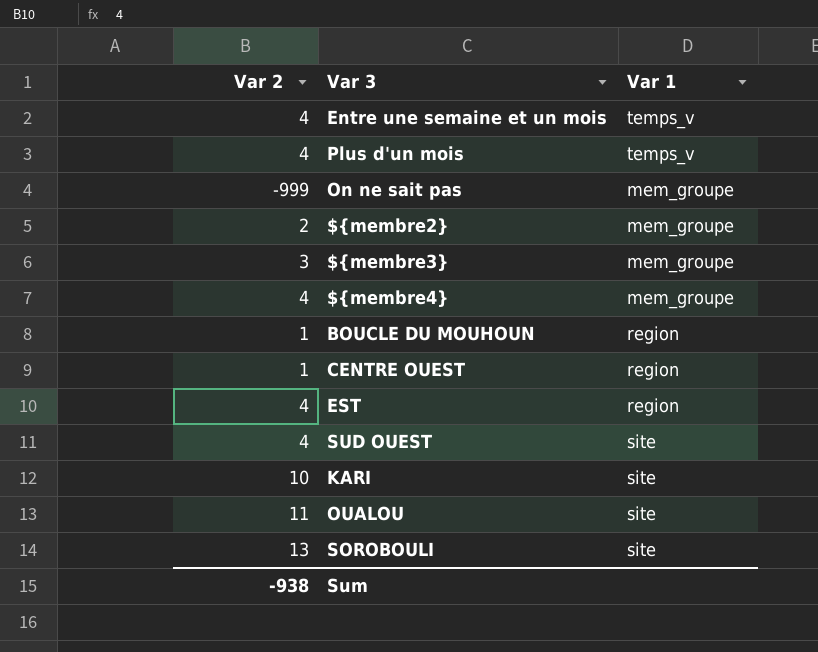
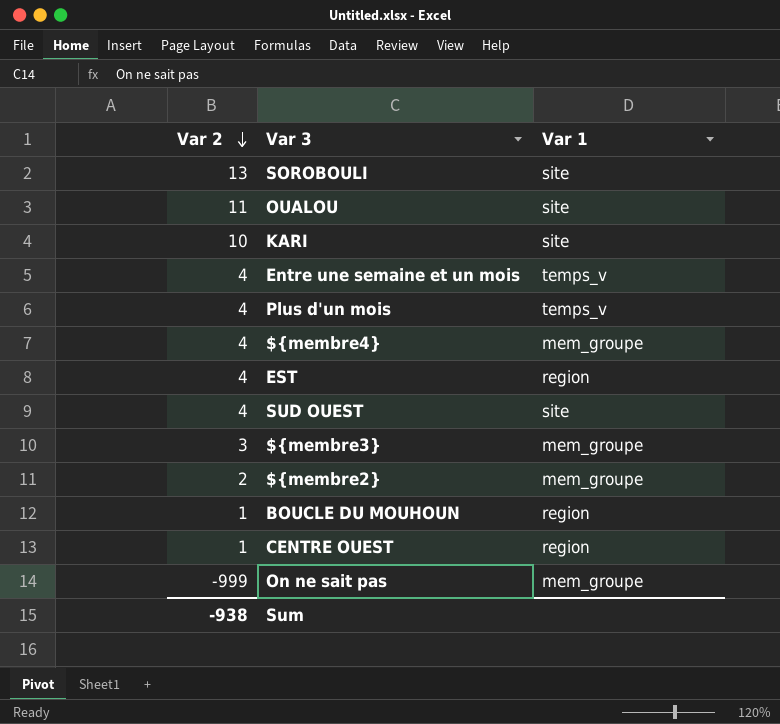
row order: none -> Var 2 descending

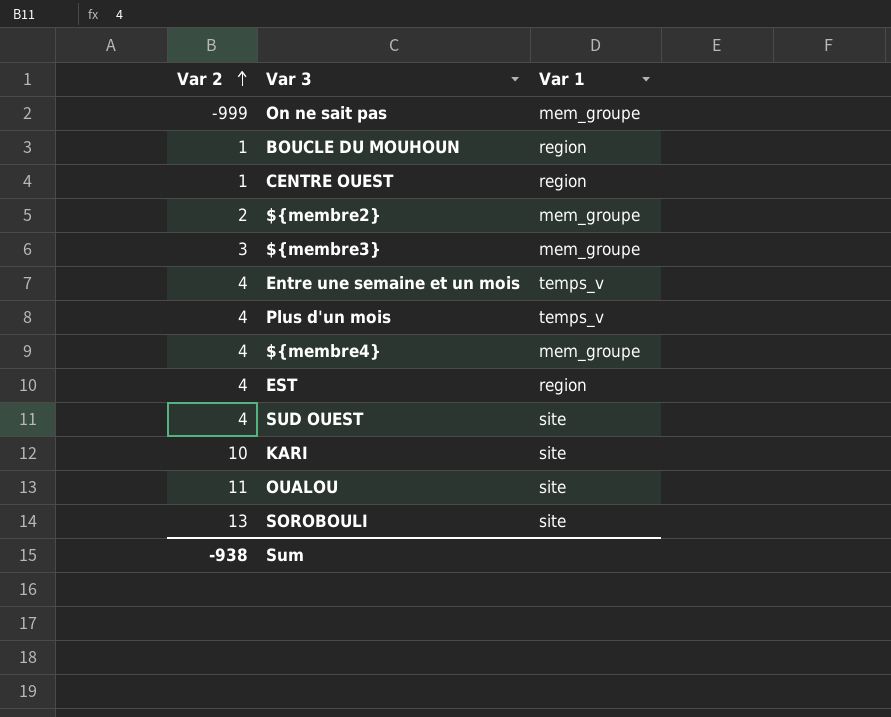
row order: Var 2 descending -> Var 2 ascending

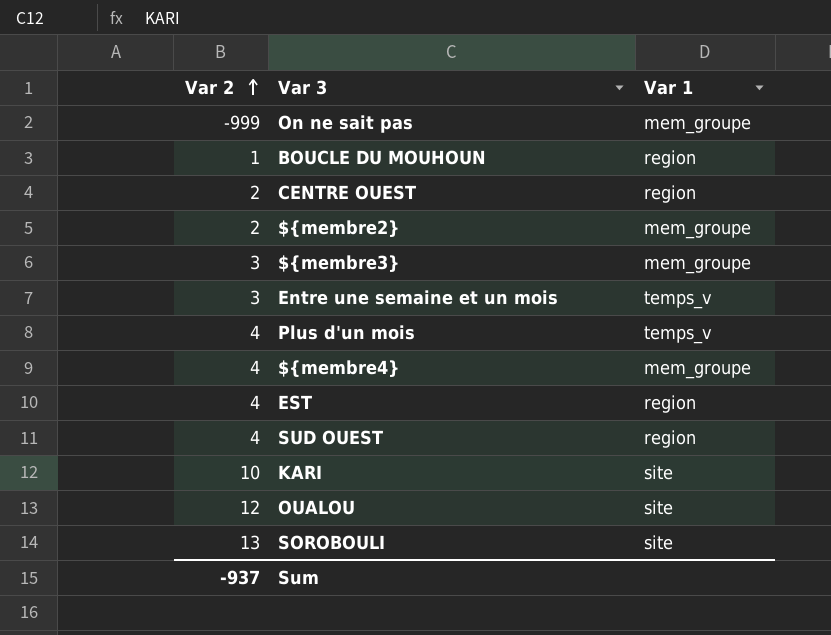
CENTRE OUEST | Var 2: 1 -> 2
Entre une semaine et un mois | Var 2: 4 -> 3
SUD OUEST | Var 1: site -> region
OUALOU | Var 2: 11 -> 12
Sum | Var 2: -938 -> -937

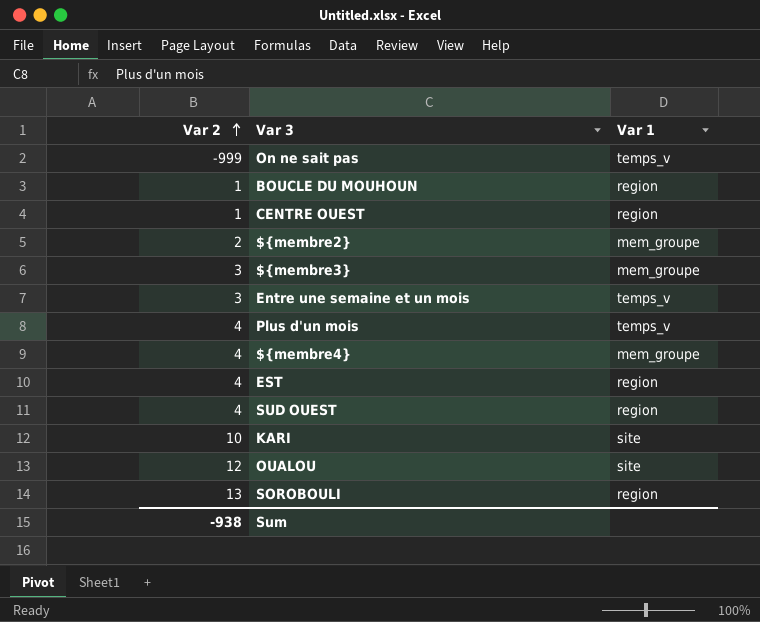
On ne sait pas | Var 1: mem_groupe -> temps_v
CENTRE OUEST | Var 2: 2 -> 1
SOROBOULI | Var 1: site -> region
Sum | Var 2: -937 -> -938

